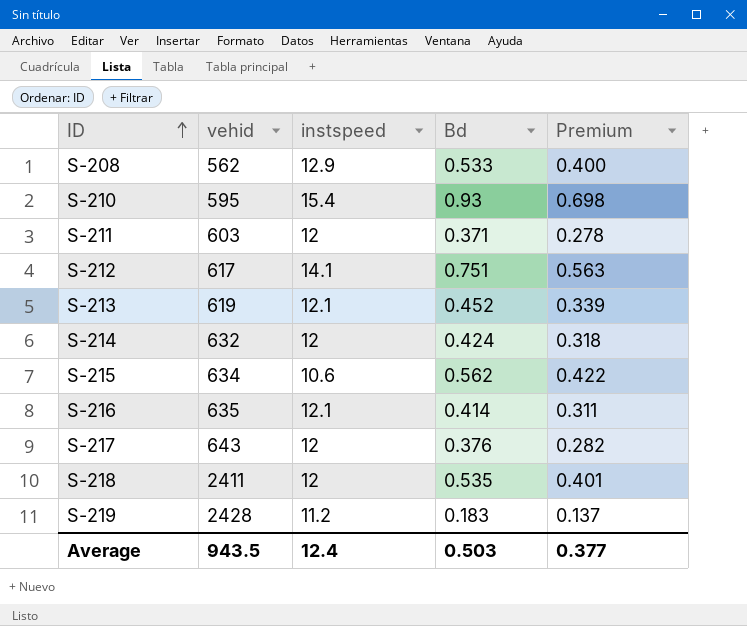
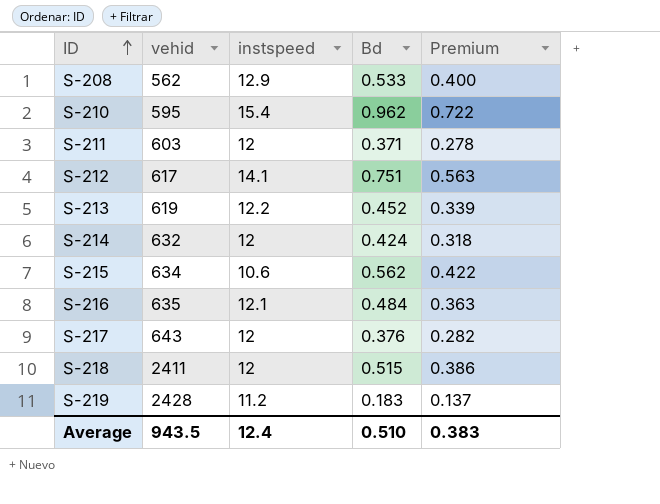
S-210 | Bd: 0.93 -> 0.962
S-210 | Premium: 0.698 -> 0.722
S-213 | instspeed: 12.1 -> 12.2
S-216 | Bd: 0.414 -> 0.484
S-216 | Premium: 0.311 -> 0.363
S-218 | Bd: 0.535 -> 0.515
S-218 | Premium: 0.401 -> 0.386
Average | Bd: 0.503 -> 0.510
Average | Premium: 0.377 -> 0.383

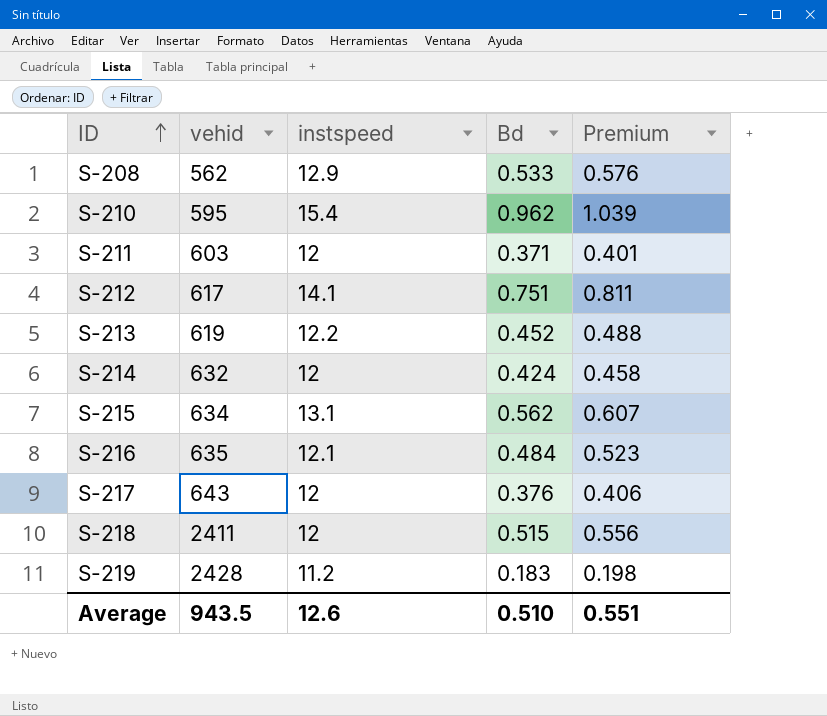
column Premium | formula: [Bd] * 0.75 -> [Bd] * 1.08
S-215 | instspeed: 10.6 -> 13.1
Average | instspeed: 12.4 -> 12.6
Average | Premium: 0.383 -> 0.551

